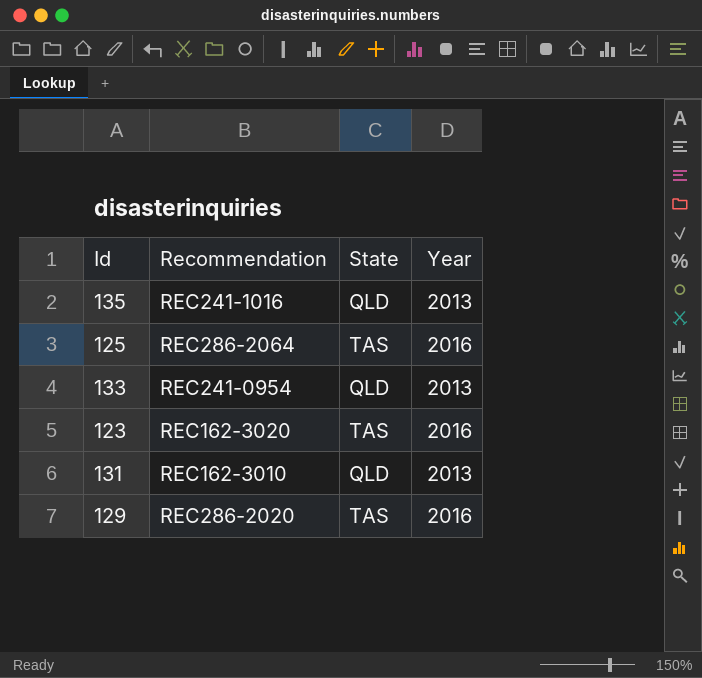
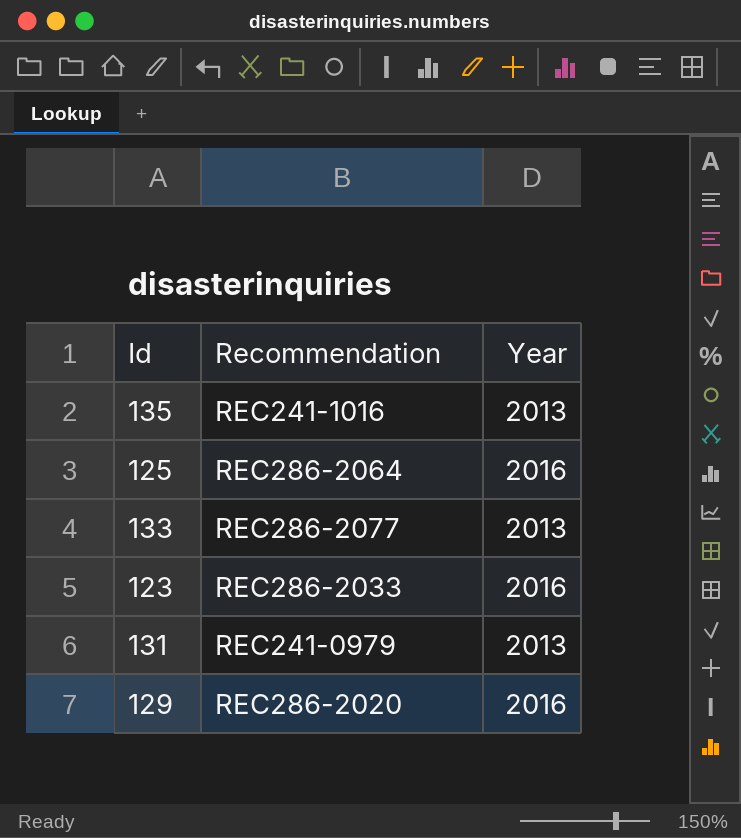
column State | position: 3 -> none
133 | Recommendation: REC241-0954 -> REC286-2077
123 | Recommendation: REC162-3020 -> REC286-2033
131 | Recommendation: REC162-3010 -> REC241-0979

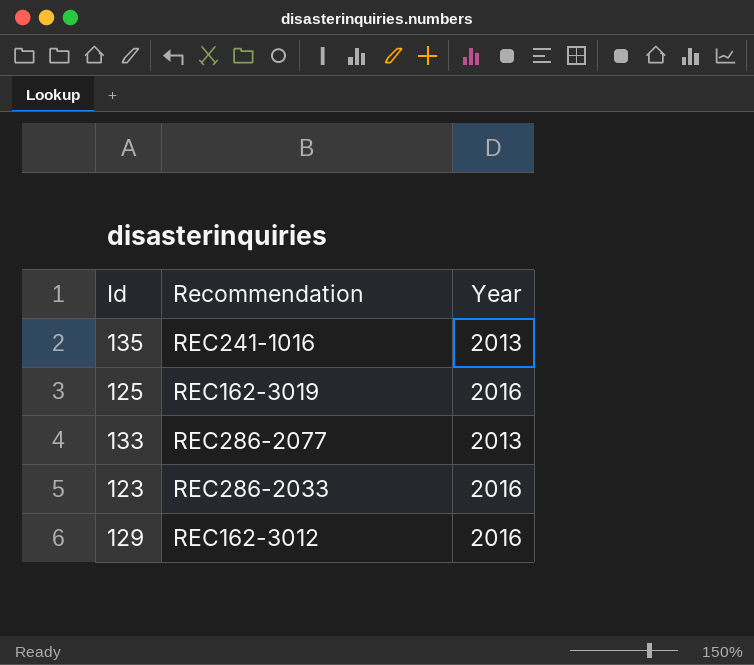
row 131: REC241-0979 | 2013 -> none
125 | Recommendation: REC286-2064 -> REC162-3019
129 | Recommendation: REC286-2020 -> REC162-3012

